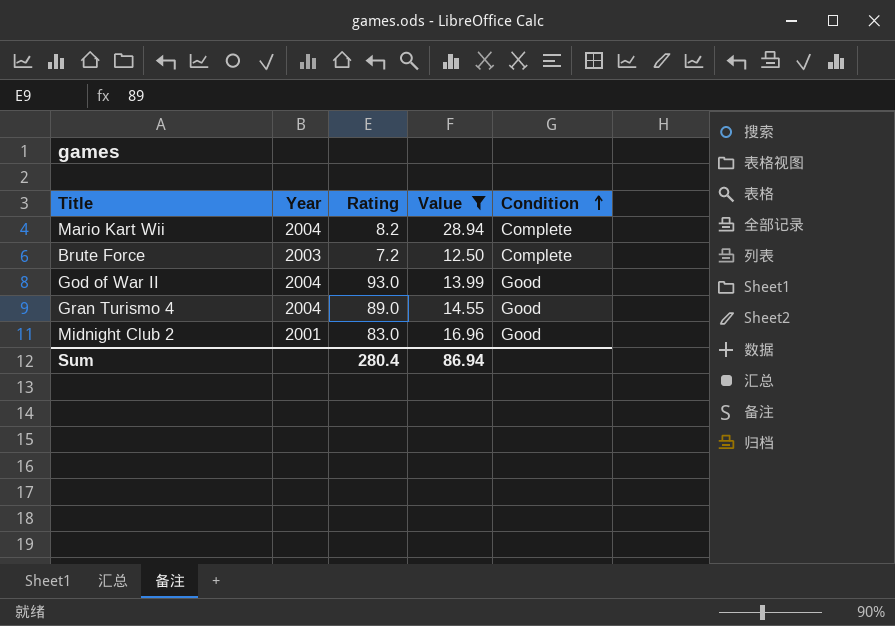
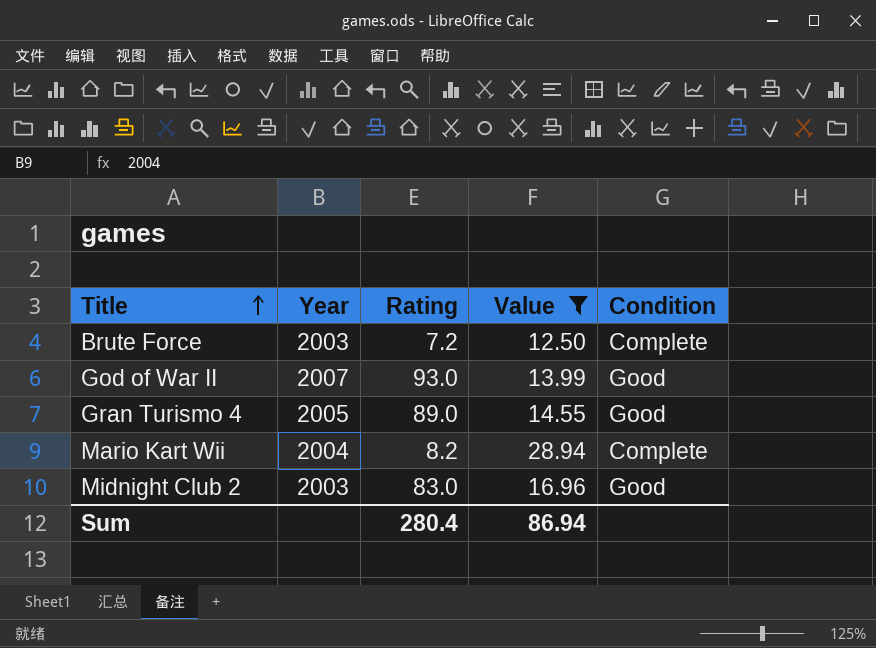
row order: Condition ascending -> Title ascending
God of War II | Year: 2004 -> 2007
Gran Turismo 4 | Year: 2004 -> 2005
Midnight Club 2 | Year: 2001 -> 2003

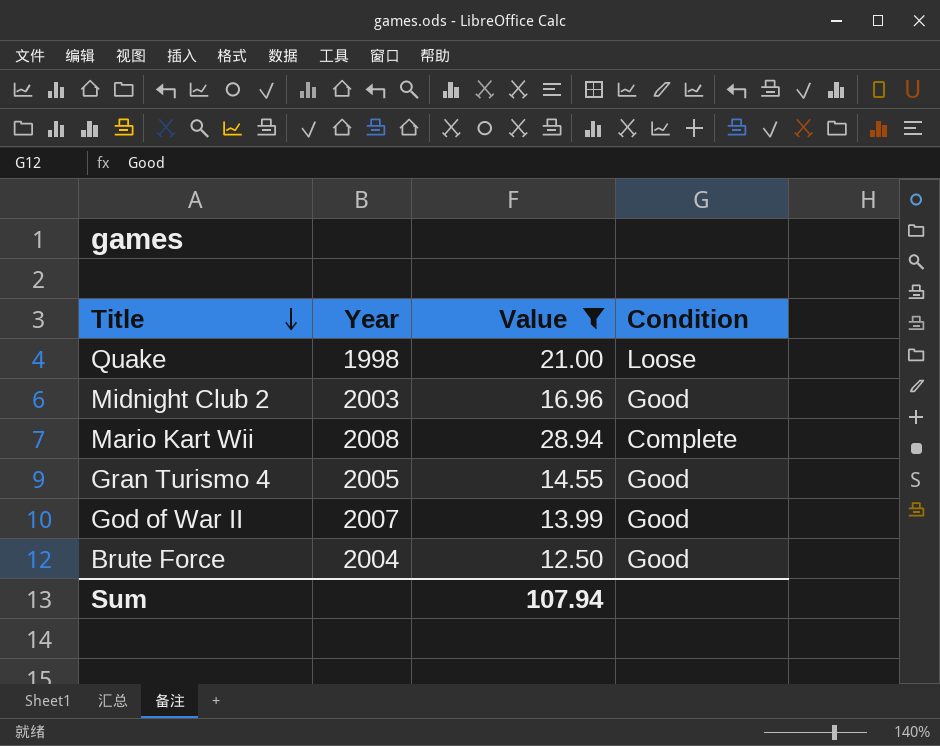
row order: Title ascending -> Title descending
column Rating | position: 3 -> none
row Quake: none -> 1998 | 21.00 | Loose
Mario Kart Wii | Year: 2004 -> 2008
Brute Force | Year: 2003 -> 2004
Brute Force | Condition: Complete -> Good
Sum | Value: 86.94 -> 107.94

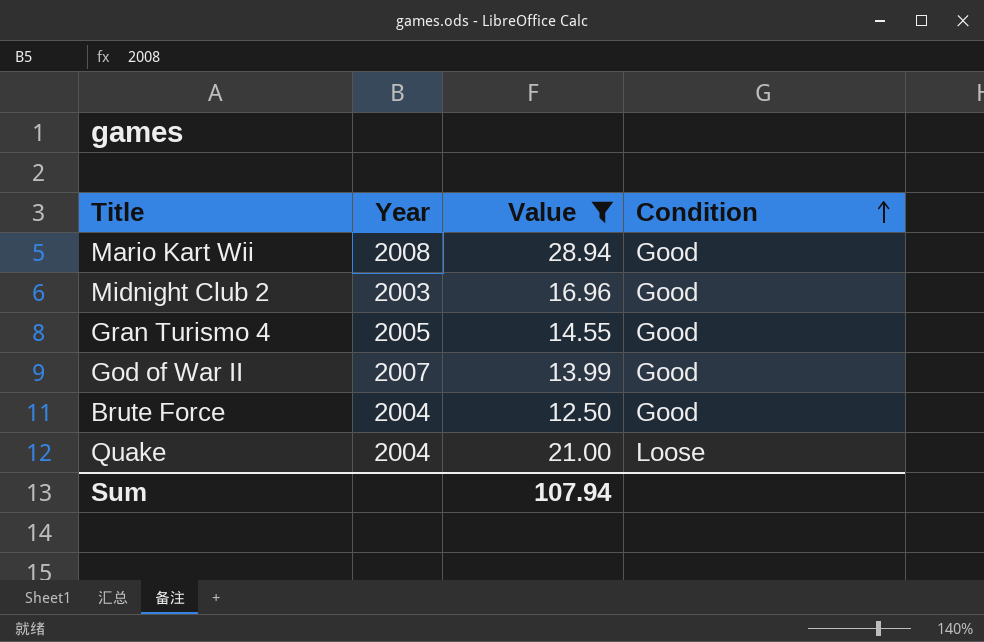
row order: Title descending -> Condition ascending
Mario Kart Wii | Condition: Complete -> Good
Quake | Year: 1998 -> 2004

